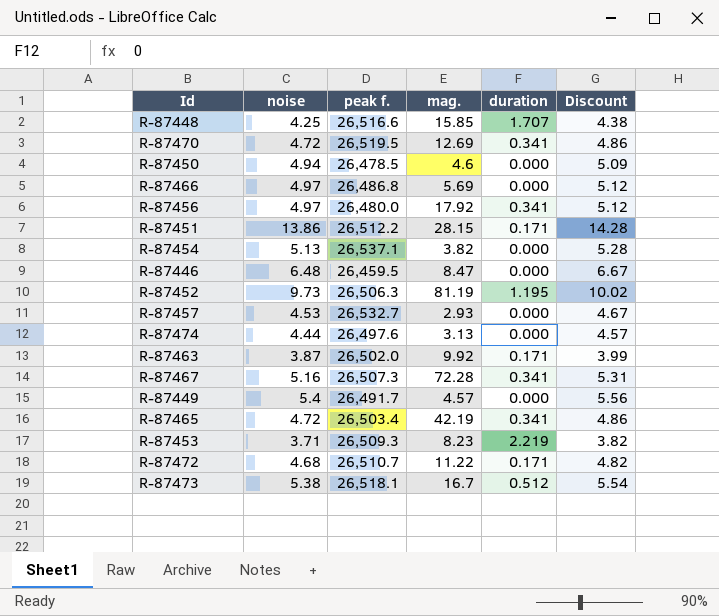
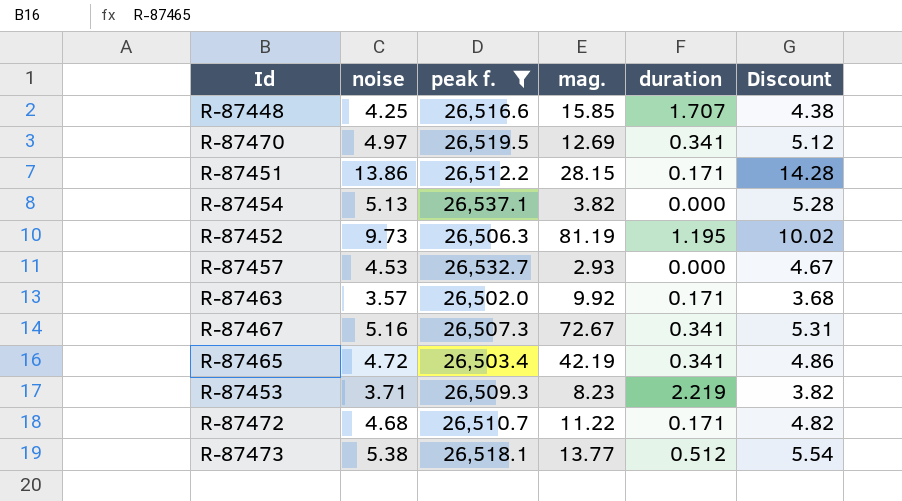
filter: none -> peak f. >= 26,502.0
R-87470 | noise: 4.72 -> 4.97
R-87470 | Discount: 4.86 -> 5.12
R-87463 | noise: 3.87 -> 3.57
R-87463 | Discount: 3.99 -> 3.68
R-87467 | mag.: 72.28 -> 72.67
R-87473 | mag.: 16.7 -> 13.77

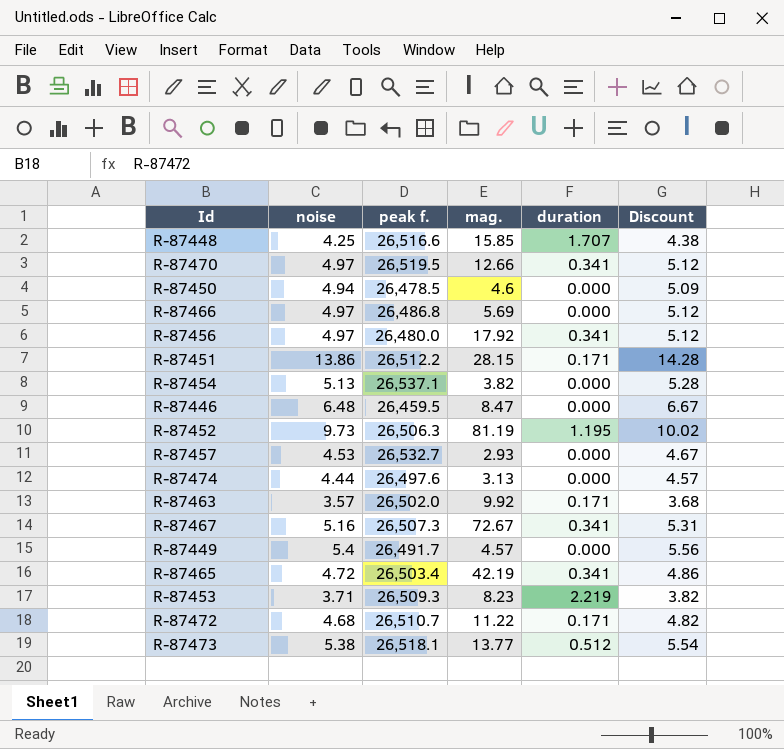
filter: peak f. >= 26,502.0 -> none
R-87470 | mag.: 12.69 -> 12.66

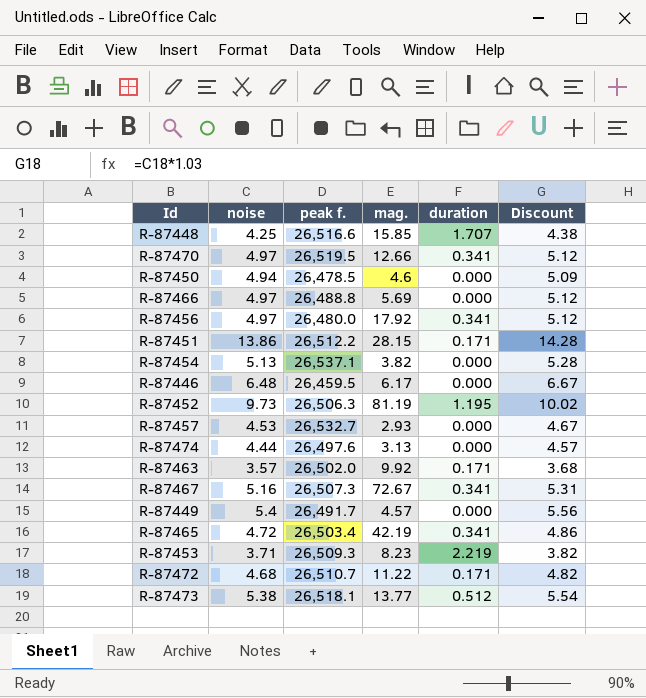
R-87466 | peak f.: 26,486.8 -> 26,488.8
R-87446 | mag.: 8.47 -> 6.17

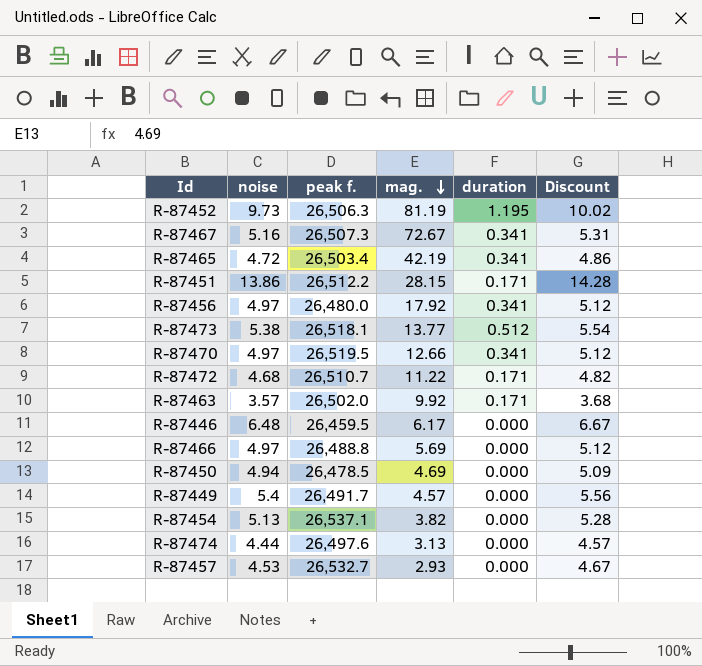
row order: none -> mag. descending
row R-87448: 4.25 | 26,516.6 | 15.85 | 1.707 | 4.38 -> none
row R-87453: 3.71 | 26,509.3 | 8.23 | 2.219 | 3.82 -> none
R-87450 | mag.: 4.6 -> 4.69

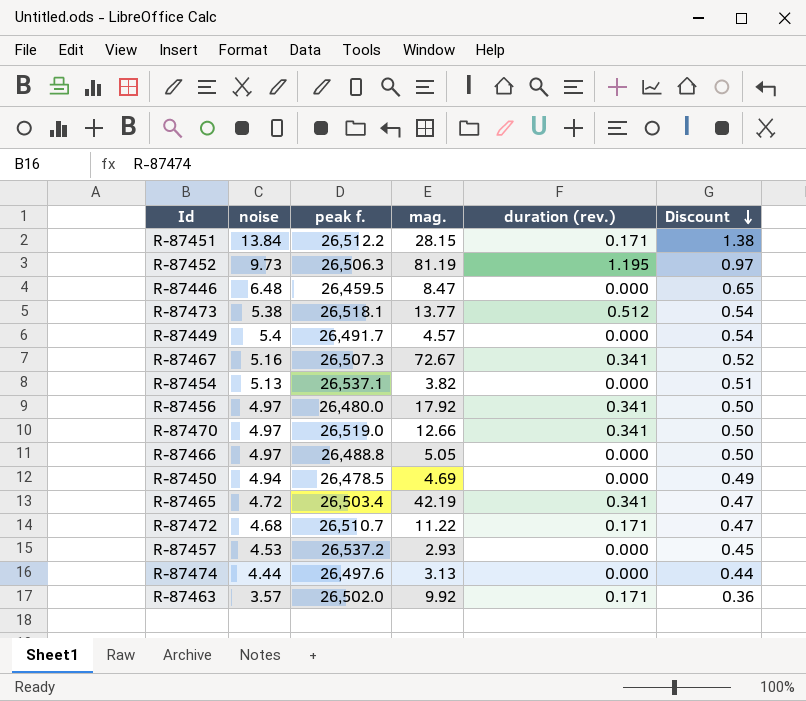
row order: mag. descending -> Discount descending
column name: duration -> duration (rev.)
column Discount | formula: [noise] * 1.03 -> [noise] * 0.1
R-87451 | noise: 13.86 -> 13.84
R-87446 | mag.: 6.17 -> 8.47
R-87470 | peak f.: 26,519.5 -> 26,519.0
R-87466 | mag.: 5.69 -> 5.05
R-87457 | peak f.: 26,532.7 -> 26,537.2

